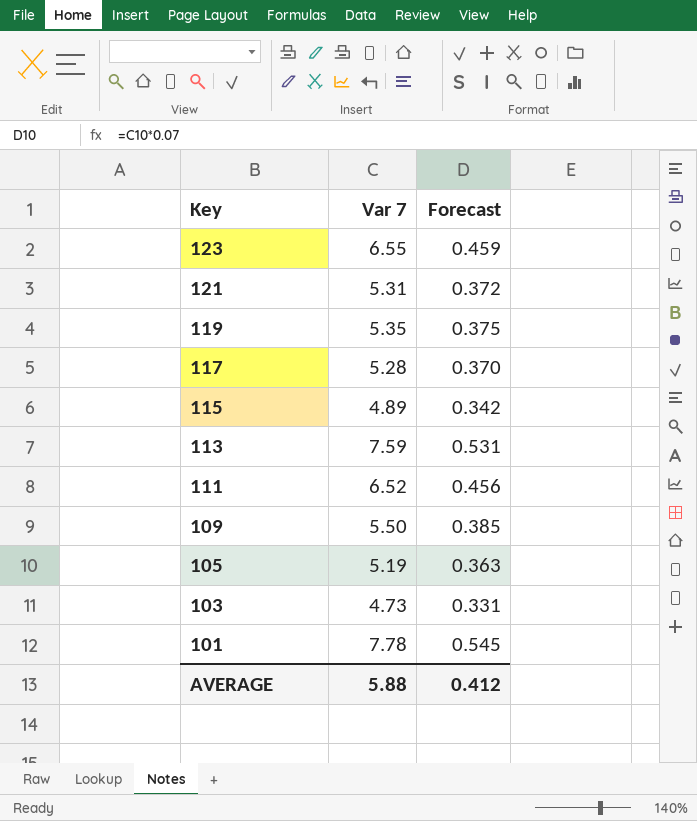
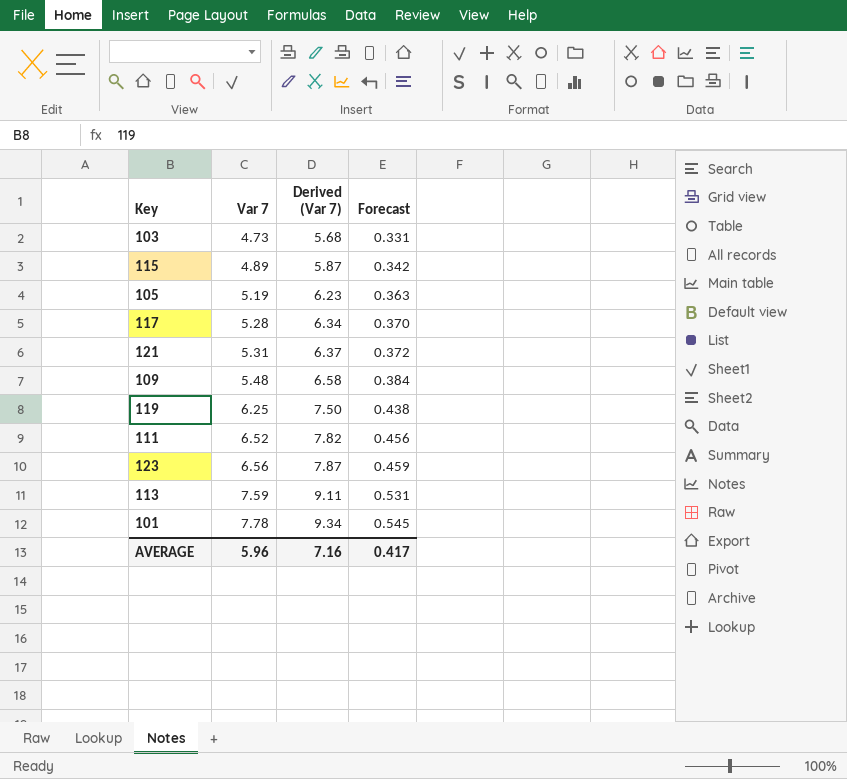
row order: Key descending -> Var 7 ascending
column Derived (Var 7) | formula: none -> [Var 7] * 1.2
109 | Var 7: 5.50 -> 5.48
109 | Forecast: 0.385 -> 0.384
119 | Var 7: 5.35 -> 6.25
119 | Forecast: 0.375 -> 0.438
123 | Var 7: 6.55 -> 6.56
AVERAGE | Var 7: 5.88 -> 5.96
AVERAGE | Forecast: 0.412 -> 0.417

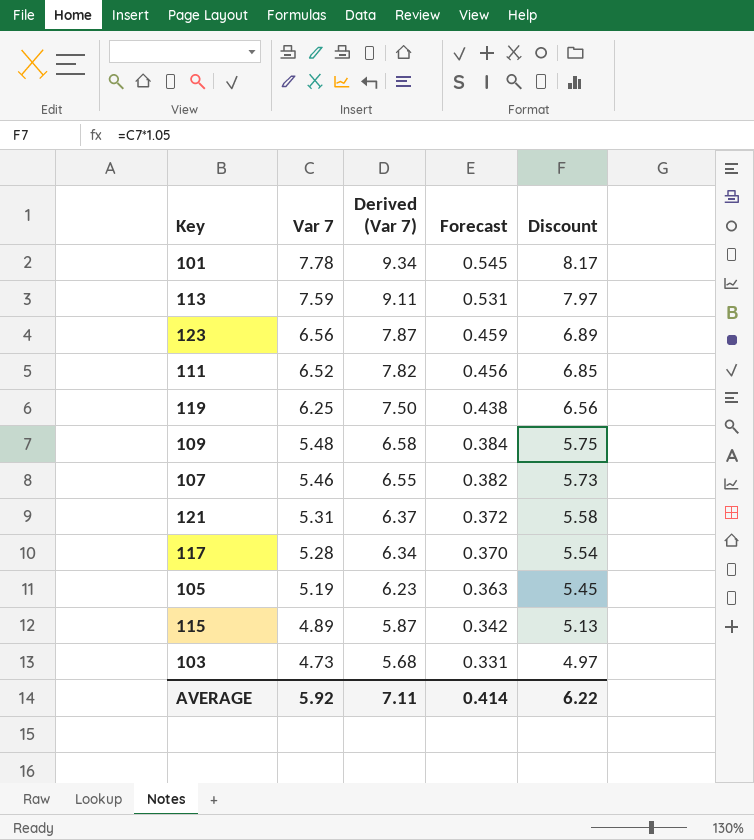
row order: Var 7 ascending -> Var 7 descending
column Discount | formula: none -> [Var 7] * 1.05
row 107: none -> 5.46 | 6.55 | 0.382 | 5.73
AVERAGE | Var 7: 5.96 -> 5.92
AVERAGE | Derived (Var 7): 7.16 -> 7.11
AVERAGE | Forecast: 0.417 -> 0.414

